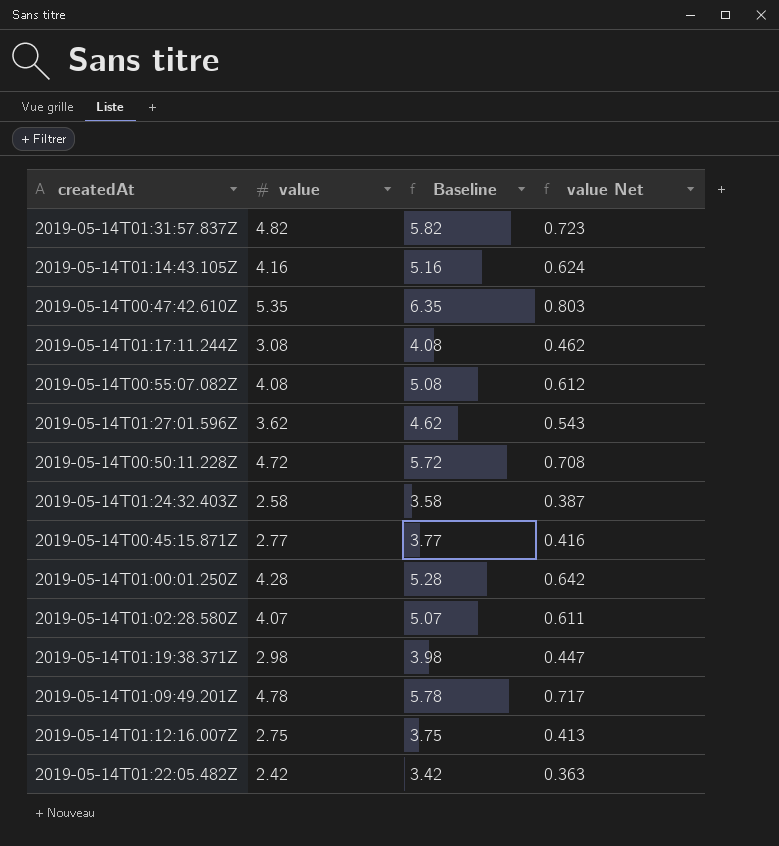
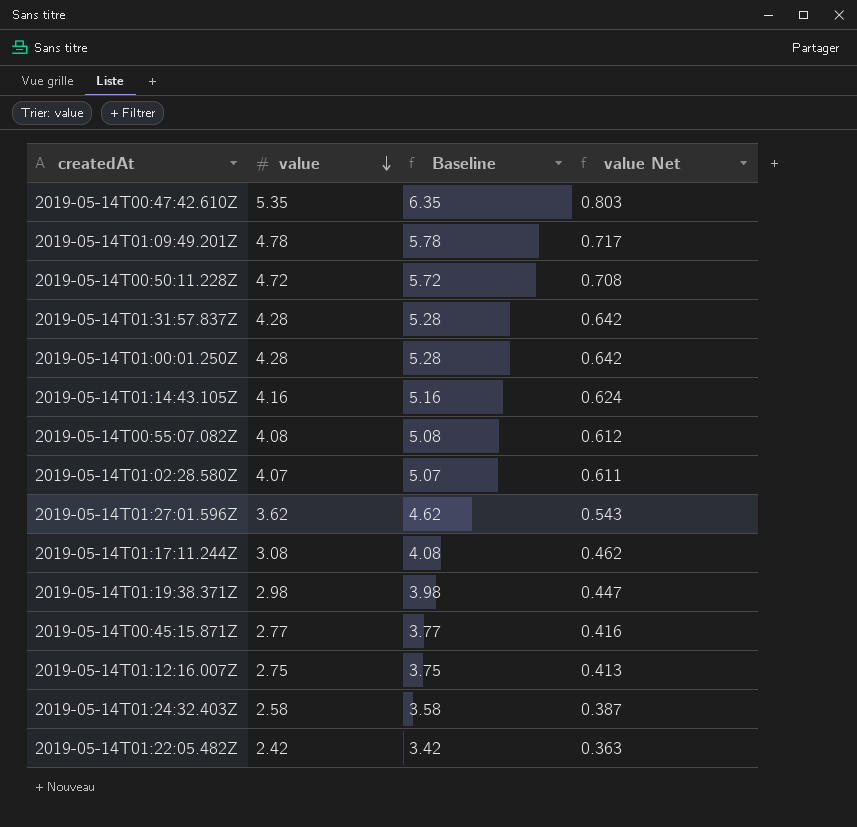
row order: none -> value descending
2019-05-14T01:31:57.837Z | value: 4.82 -> 4.28
2019-05-14T01:31:57.837Z | Baseline: 5.82 -> 5.28
2019-05-14T01:31:57.837Z | value Net: 0.723 -> 0.642

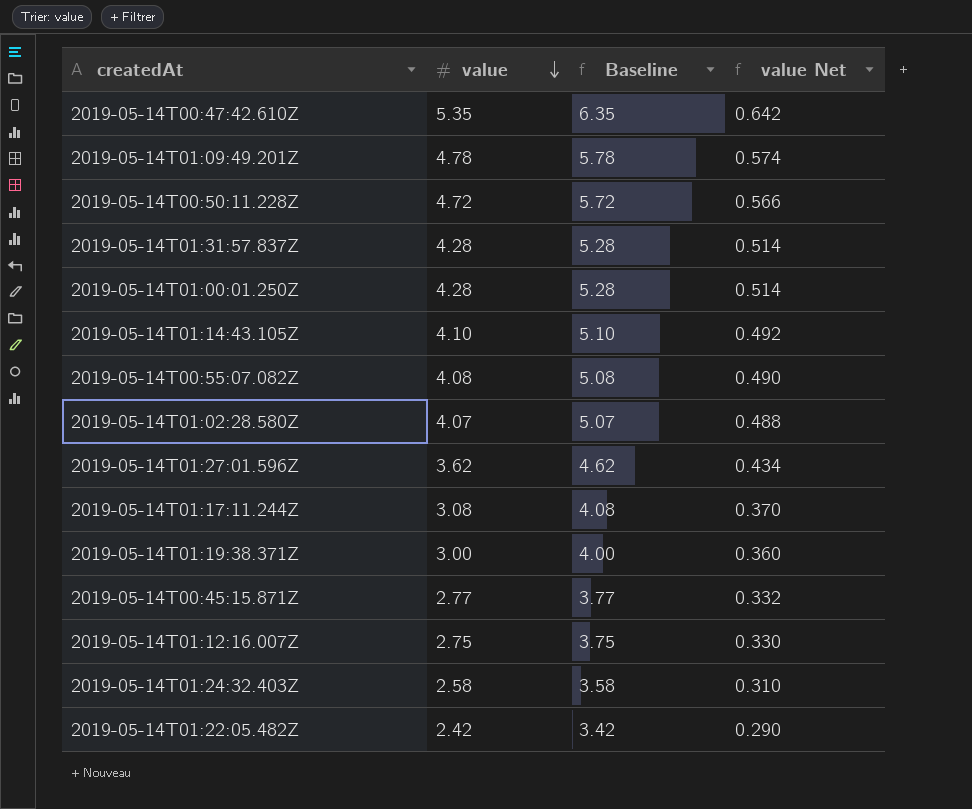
column value Net | formula: [value] * 0.15 -> [value] * 0.12
2019-05-14T01:14:43.105Z | value: 4.16 -> 4.10
2019-05-14T01:14:43.105Z | Baseline: 5.16 -> 5.10
2019-05-14T01:19:38.371Z | value: 2.98 -> 3.00
2019-05-14T01:19:38.371Z | Baseline: 3.98 -> 4.00

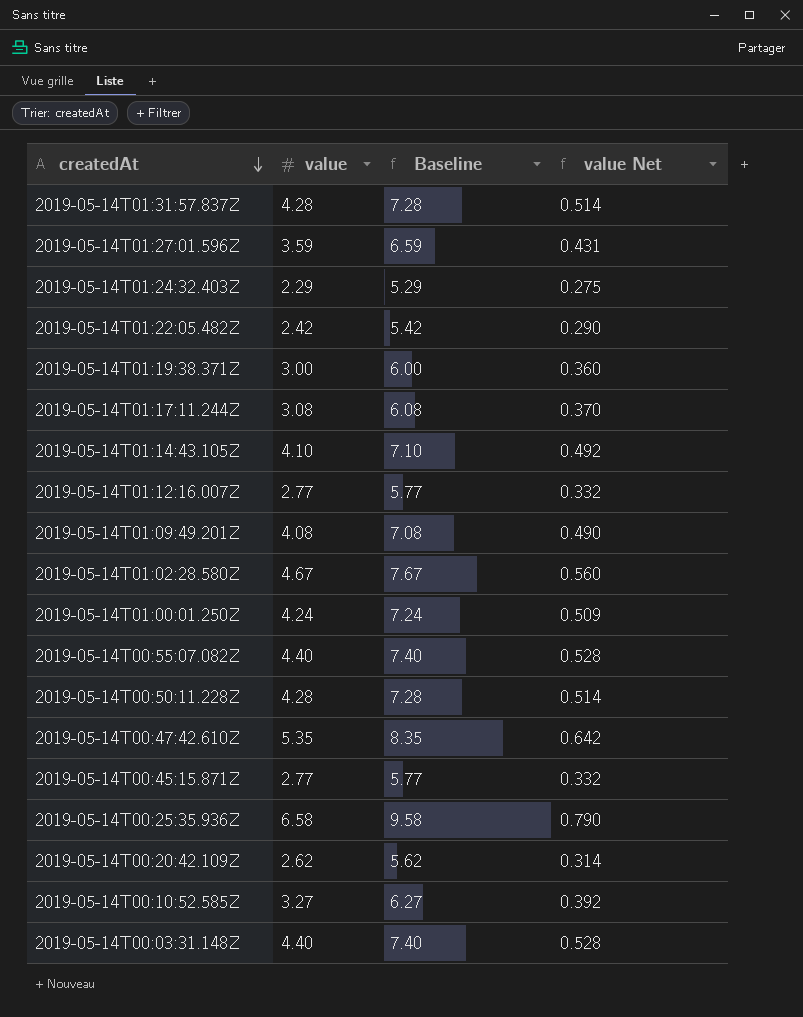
row order: value descending -> createdAt descending
column Baseline | formula: [value] + 1 -> [value] + 3
2019-05-14T01:27:01.596Z | value: 3.62 -> 3.59
2019-05-14T01:27:01.596Z | value Net: 0.434 -> 0.431
2019-05-14T01:24:32.403Z | value: 2.58 -> 2.29
2019-05-14T01:24:32.403Z | value Net: 0.310 -> 0.275
2019-05-14T01:12:16.007Z | value: 2.75 -> 2.77
2019-05-14T01:12:16.007Z | value Net: 0.330 -> 0.332
2019-05-14T01:09:49.201Z | value: 4.78 -> 4.08
2019-05-14T01:09:49.201Z | value Net: 0.574 -> 0.490
2019-05-14T01:02:28.580Z | value: 4.07 -> 4.67
2019-05-14T01:02:28.580Z | value Net: 0.488 -> 0.560
2019-05-14T01:00:01.250Z | value: 4.28 -> 4.24
2019-05-14T01:00:01.250Z | value Net: 0.514 -> 0.509
2019-05-14T00:55:07.082Z | value: 4.08 -> 4.40
2019-05-14T00:55:07.082Z | value Net: 0.490 -> 0.528
2019-05-14T00:50:11.228Z | value: 4.72 -> 4.28
2019-05-14T00:50:11.228Z | value Net: 0.566 -> 0.514
row 2019-05-14T00:25:35.936Z: none -> 6.58 | 9.58 | 0.790
row 2019-05-14T00:20:42.109Z: none -> 2.62 | 5.62 | 0.314
row 2019-05-14T00:10:52.585Z: none -> 3.27 | 6.27 | 0.392
row 2019-05-14T00:03:31.148Z: none -> 4.40 | 7.40 | 0.528

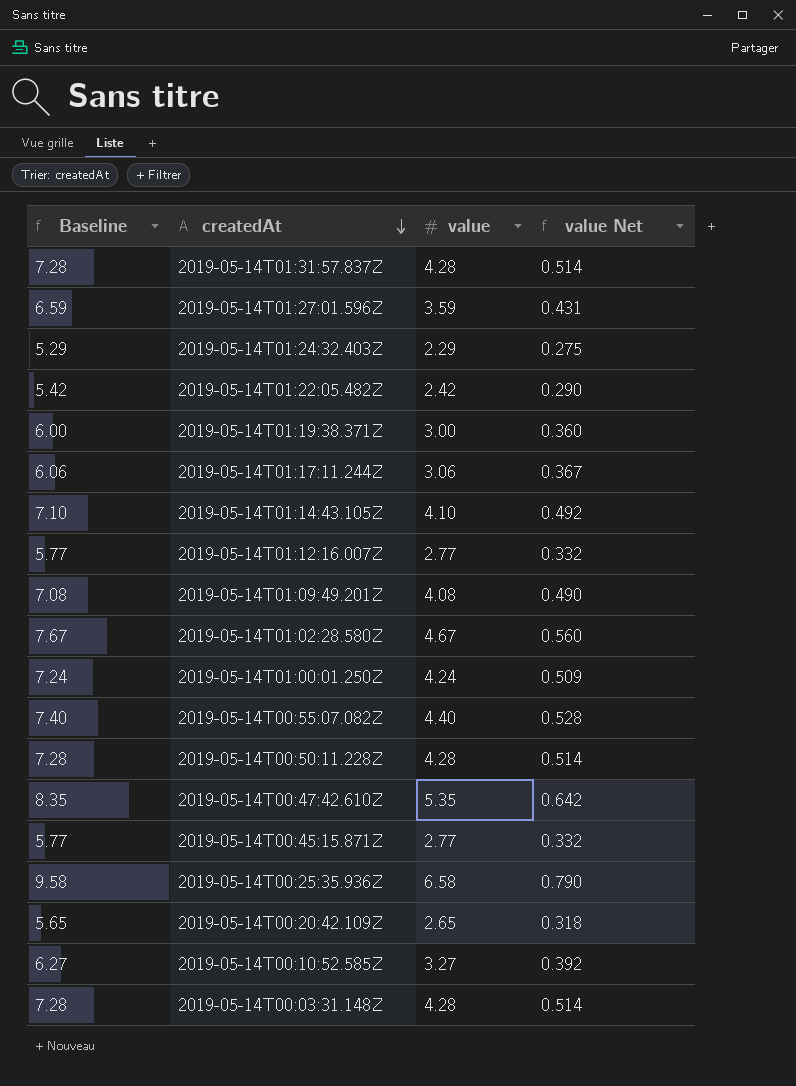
column Baseline | position: 3 -> 1
2019-05-14T01:17:11.244Z | Baseline: 6.08 -> 6.06
2019-05-14T01:17:11.244Z | value: 3.08 -> 3.06
2019-05-14T01:17:11.244Z | value Net: 0.370 -> 0.367
2019-05-14T00:20:42.109Z | Baseline: 5.62 -> 5.65
2019-05-14T00:20:42.109Z | value: 2.62 -> 2.65
2019-05-14T00:20:42.109Z | value Net: 0.314 -> 0.318
2019-05-14T00:03:31.148Z | Baseline: 7.40 -> 7.28
2019-05-14T00:03:31.148Z | value: 4.40 -> 4.28
2019-05-14T00:03:31.148Z | value Net: 0.528 -> 0.514

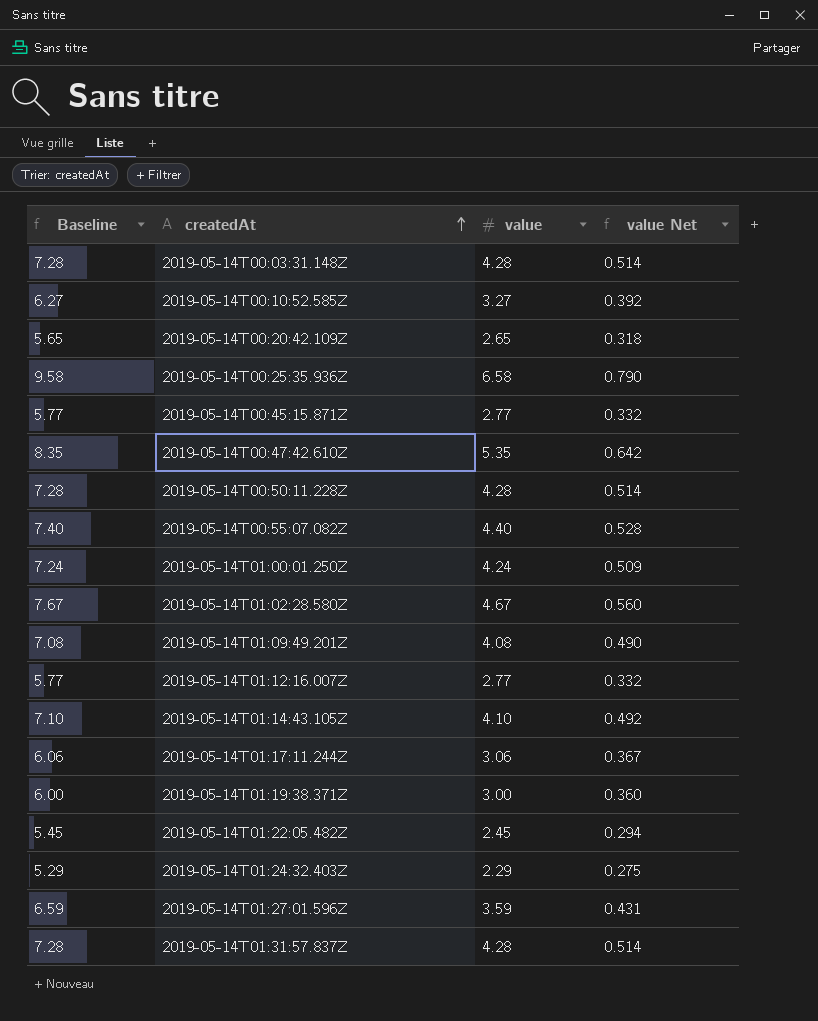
row order: createdAt descending -> createdAt ascending
2019-05-14T01:22:05.482Z | Baseline: 5.42 -> 5.45
2019-05-14T01:22:05.482Z | value: 2.42 -> 2.45
2019-05-14T01:22:05.482Z | value Net: 0.290 -> 0.294

